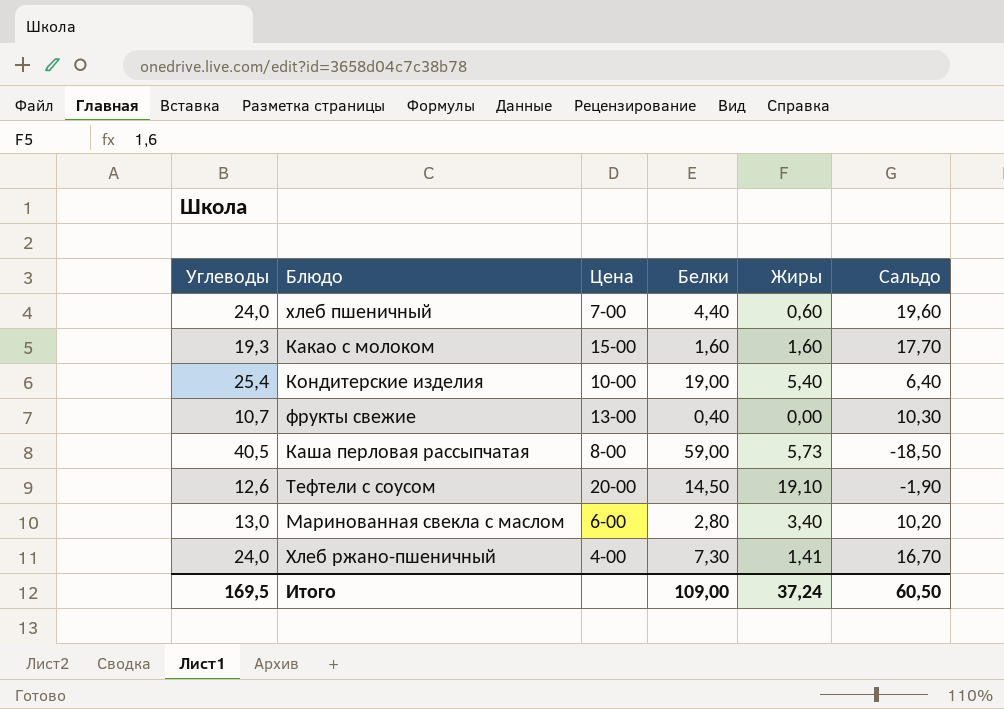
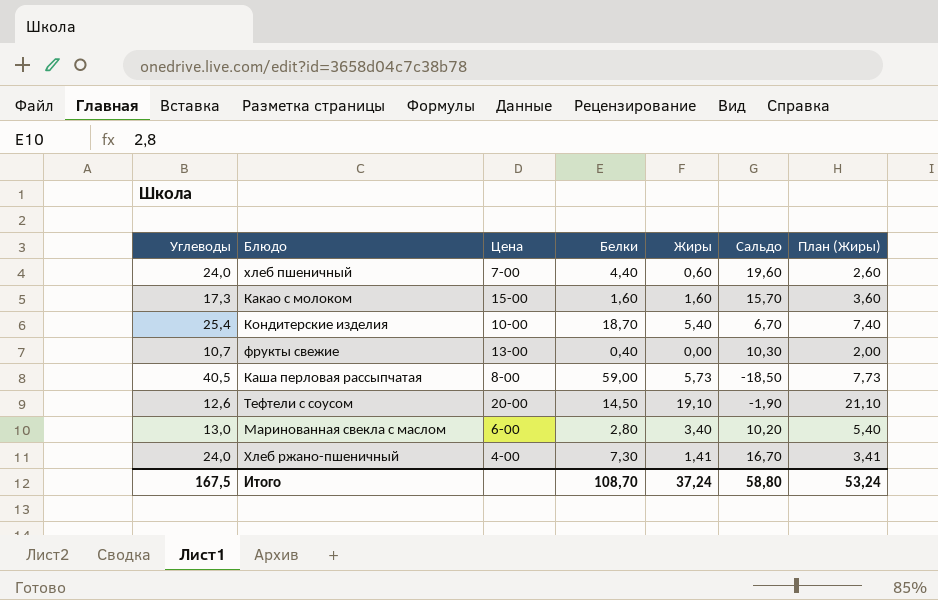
column План (Жиры) | formula: none -> [Жиры] + 2
Какао с молоком | Углеводы: 19,3 -> 17,3
Какао с молоком | Сальдо: 17,70 -> 15,70
Кондитерские изделия | Белки: 19,00 -> 18,70
Кондитерские изделия | Сальдо: 6,40 -> 6,70
Итого | Углеводы: 169,5 -> 167,5
Итого | Белки: 109,00 -> 108,70
Итого | Сальдо: 60,50 -> 58,80

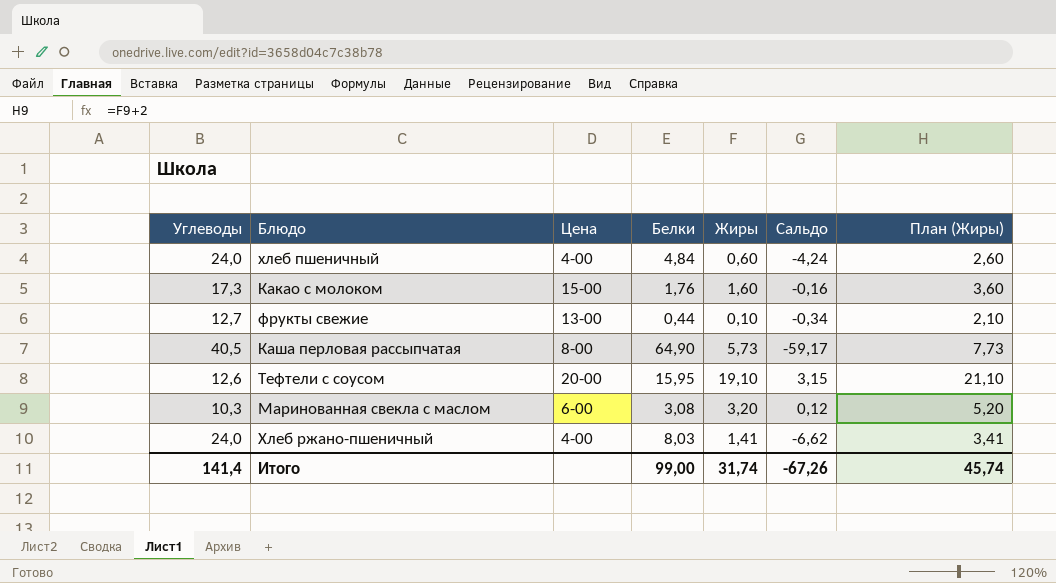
column Сальдо | formula: [Углеводы] - [Белки] -> [Жиры] - [Белки]
row Кондитерские изделия: 25,4 | 10-00 | 18,70 | 5,40 | 6,70 | 7,40 -> none
хлеб пшеничный | Цена: 7-00 -> 4-00
хлеб пшеничный | Белки: 4,40 -> 4,84
Какао с молоком | Белки: 1,60 -> 1,76
фрукты свежие | Углеводы: 10,7 -> 12,7
фрукты свежие | Белки: 0,40 -> 0,44
фрукты свежие | Жиры: 0,00 -> 0,10
фрукты свежие | План (Жиры): 2,00 -> 2,10
Каша перловая рассыпчатая | Белки: 59,00 -> 64,90
Тефтели с соусом | Белки: 14,50 -> 15,95
Маринованная свекла с маслом | Углеводы: 13,0 -> 10,3
Маринованная свекла с маслом | Белки: 2,80 -> 3,08
Маринованная свекла с маслом | Жиры: 3,40 -> 3,20
Маринованная свекла с маслом | План (Жиры): 5,40 -> 5,20
Хлеб ржано-пшеничный | Белки: 7,30 -> 8,03
Итого | Углеводы: 167,5 -> 141,4
Итого | Белки: 108,70 -> 99,00
Итого | Жиры: 37,24 -> 31,74
Итого | Сальдо: 58,80 -> -67,26
Итого | План (Жиры): 53,24 -> 45,74

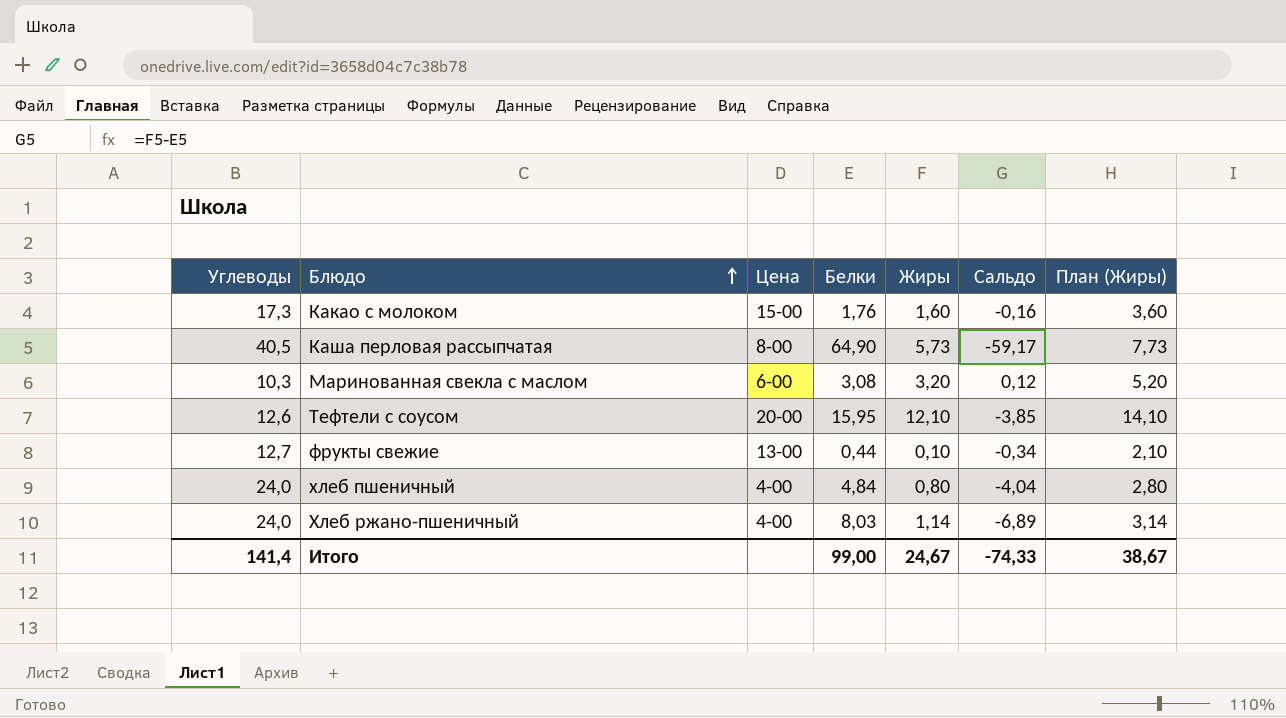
row order: none -> Блюдо ascending
Тефтели с соусом | Жиры: 19,10 -> 12,10
Тефтели с соусом | Сальдо: 3,15 -> -3,85
Тефтели с соусом | План (Жиры): 21,10 -> 14,10
хлеб пшеничный | Жиры: 0,60 -> 0,80
хлеб пшеничный | Сальдо: -4,24 -> -4,04
хлеб пшеничный | План (Жиры): 2,60 -> 2,80
Хлеб ржано-пшеничный | Жиры: 1,41 -> 1,14
Хлеб ржано-пшеничный | Сальдо: -6,62 -> -6,89
Хлеб ржано-пшеничный | План (Жиры): 3,41 -> 3,14
Итого | Жиры: 31,74 -> 24,67
Итого | Сальдо: -67,26 -> -74,33
Итого | План (Жиры): 45,74 -> 38,67

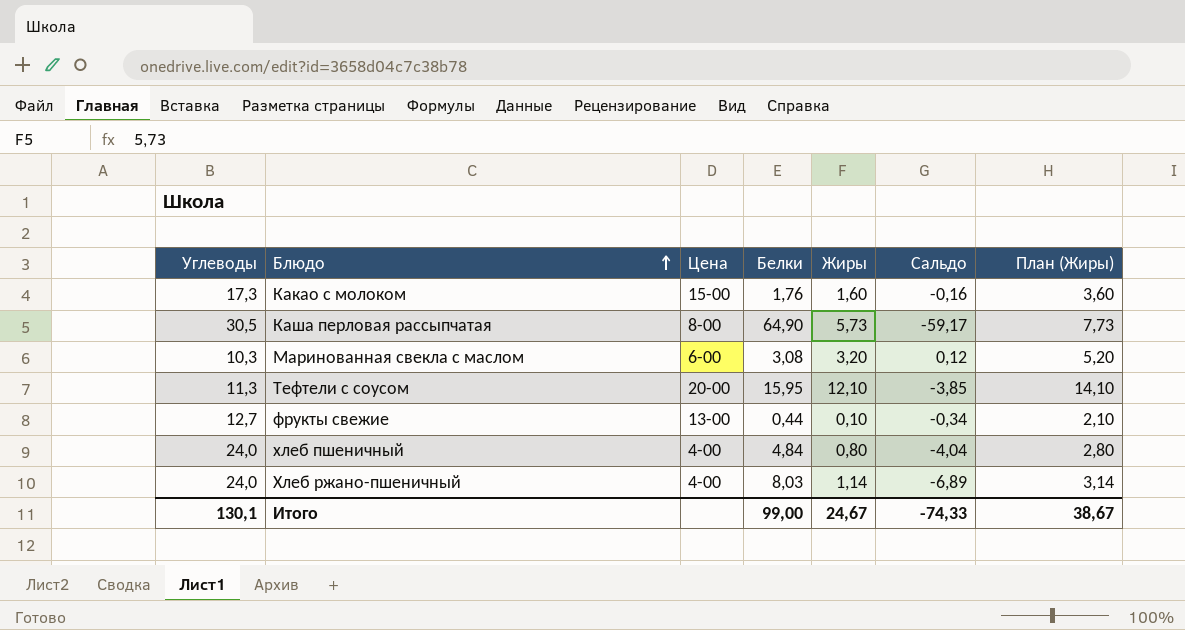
Каша перловая рассыпчатая | Углеводы: 40,5 -> 30,5
Тефтели с соусом | Углеводы: 12,6 -> 11,3
Итого | Углеводы: 141,4 -> 130,1

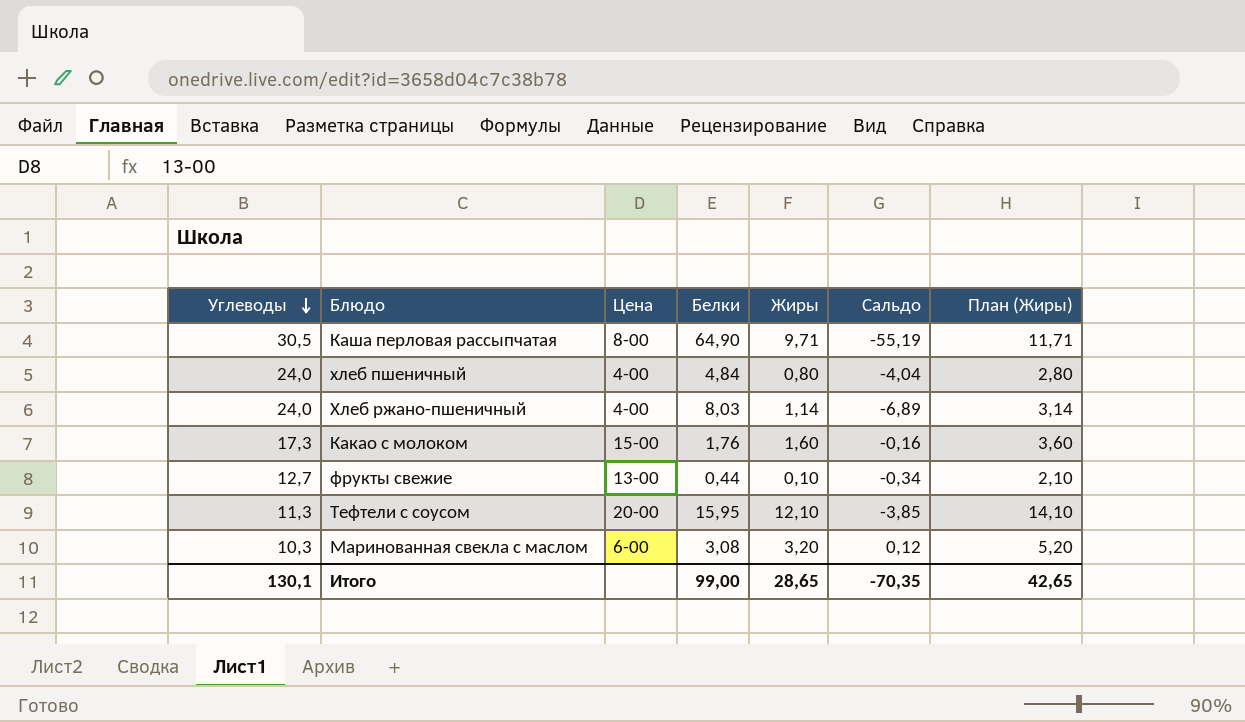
row order: Блюдо ascending -> Углеводы descending
Каша перловая рассыпчатая | Жиры: 5,73 -> 9,71
Каша перловая рассыпчатая | Сальдо: -59,17 -> -55,19
Каша перловая рассыпчатая | План (Жиры): 7,73 -> 11,71
Итого | Жиры: 24,67 -> 28,65
Итого | Сальдо: -74,33 -> -70,35
Итого | План (Жиры): 38,67 -> 42,65

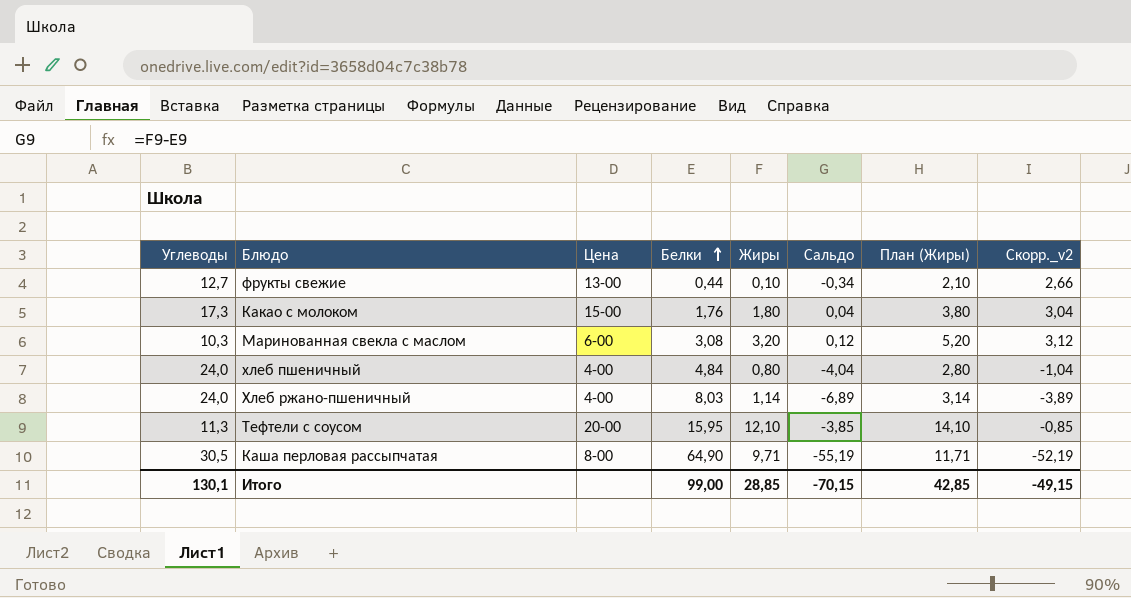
row order: Углеводы descending -> Белки ascending
column Скорр._v2 | formula: none -> [Сальдо] + 3
Какао с молоком | Жиры: 1,60 -> 1,80
Какао с молоком | Сальдо: -0,16 -> 0,04
Какао с молоком | План (Жиры): 3,60 -> 3,80
Итого | Жиры: 28,65 -> 28,85
Итого | Сальдо: -70,35 -> -70,15
Итого | План (Жиры): 42,65 -> 42,85

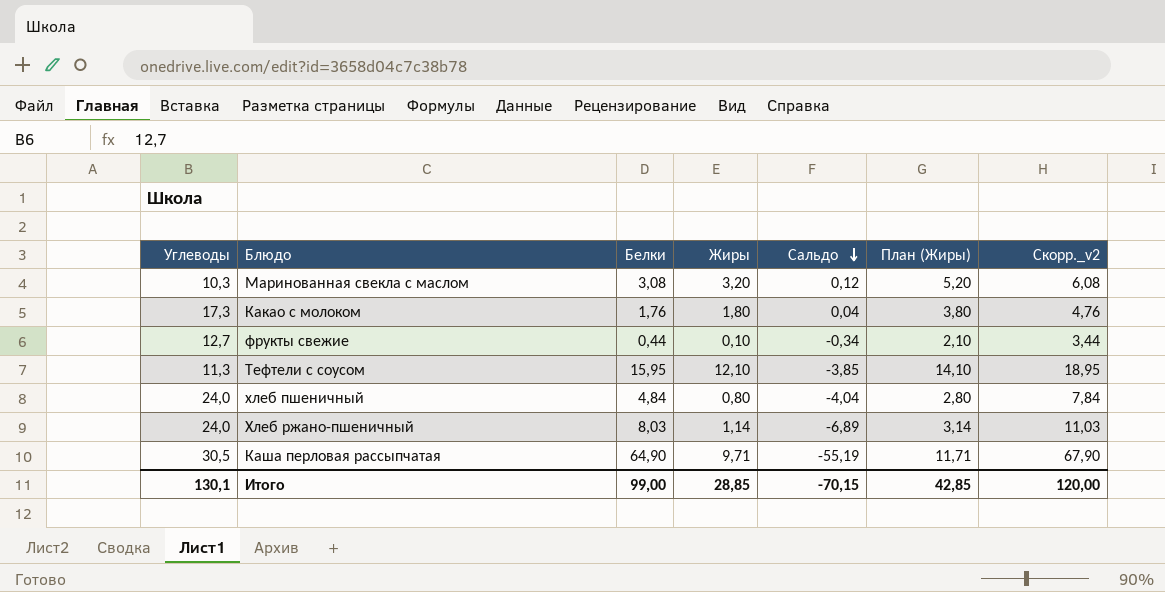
row order: Белки ascending -> Сальдо descending
column Цена | position: 3 -> none
column Скорр._v2 | formula: [Сальдо] + 3 -> [Белки] + 3
Итого | Скорр._v2: -49,15 -> 120,00

